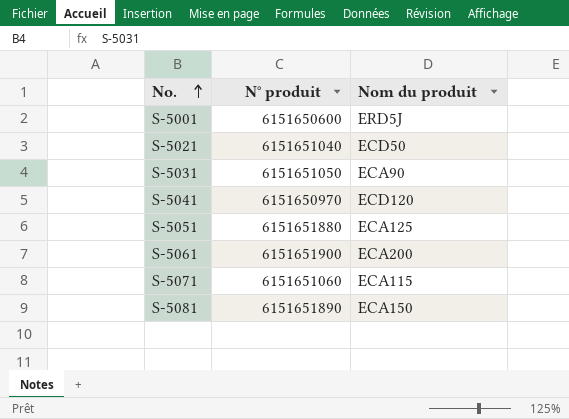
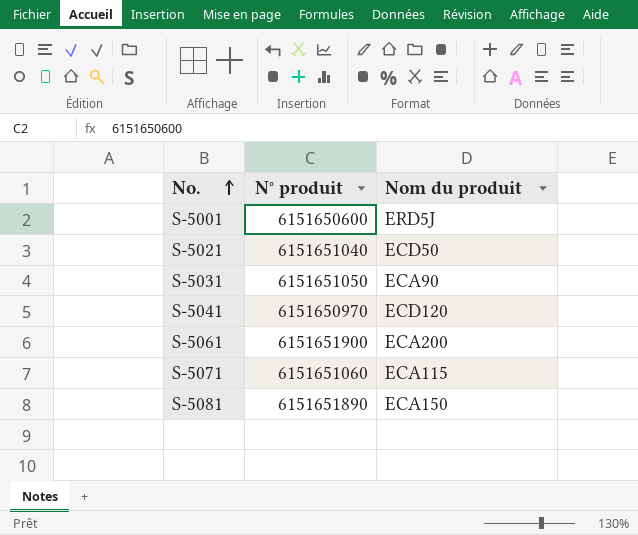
row S-5051: 6151651880 | ECA125 -> none

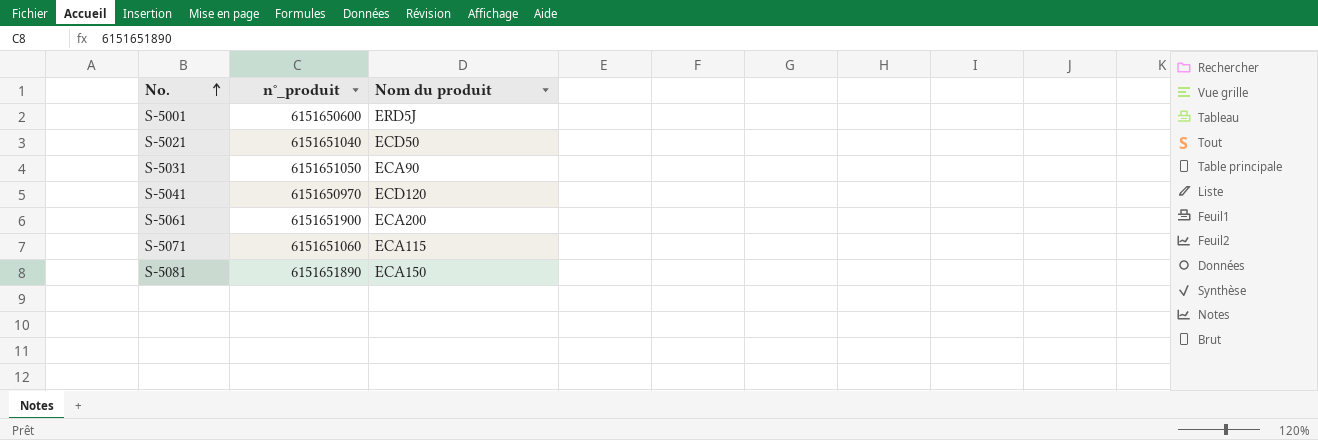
column name: N° produit -> n°_produit

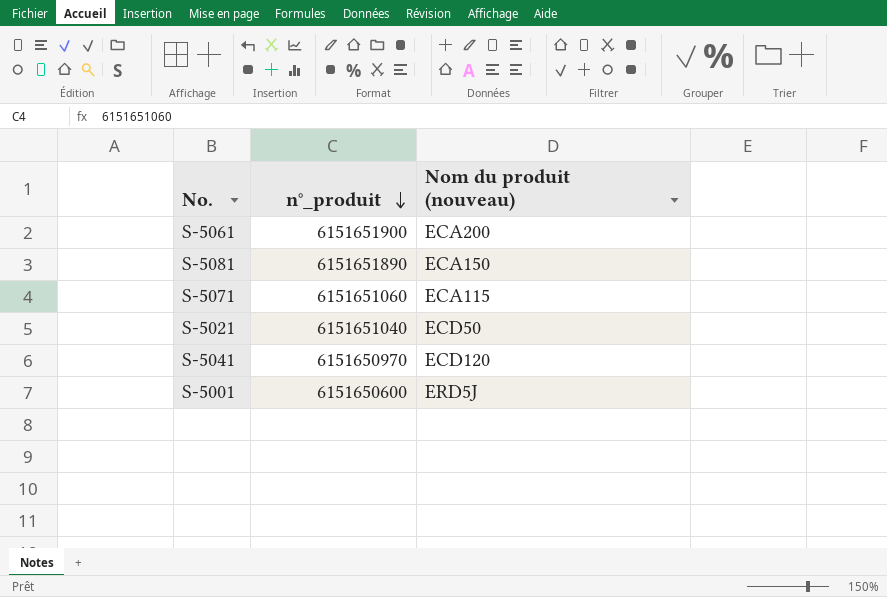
row order: No. ascending -> n°_produit descending
column name: Nom du produit -> Nom du produit (nouveau)
row S-5031: 6151651050 | ECA90 -> none

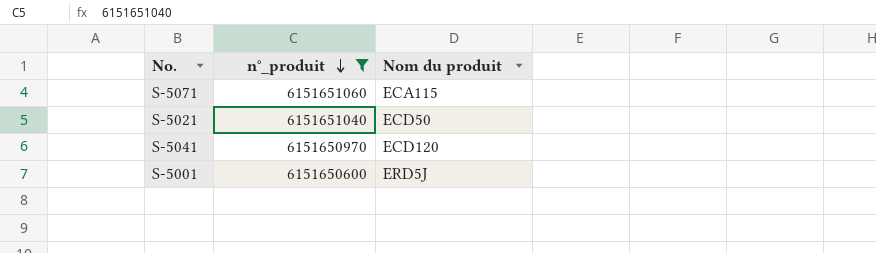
filter: none -> n°_produit <= 6151651060
column name: Nom du produit (nouveau) -> Nom du produit

